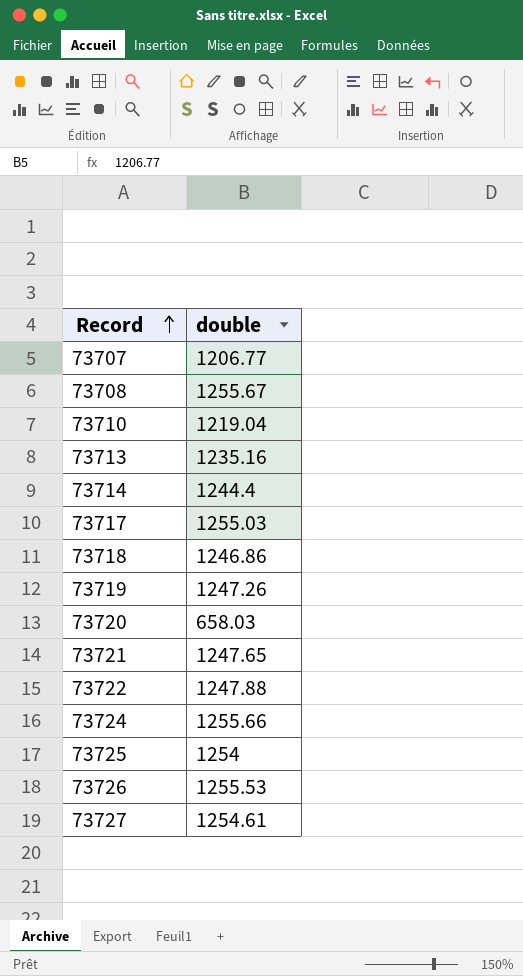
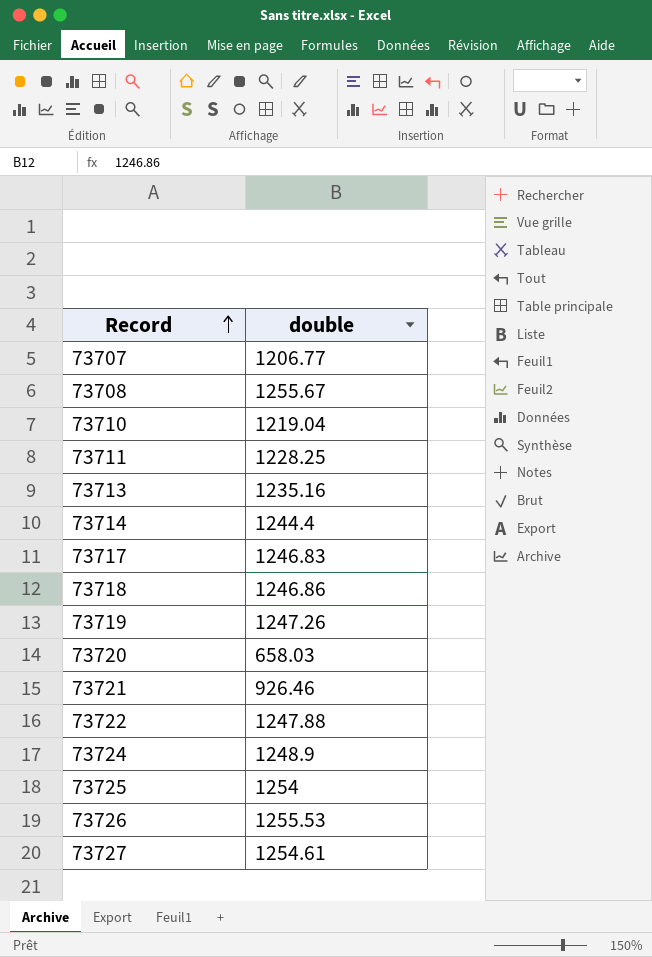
row 73711: none -> 1228.25
73717 | double: 1255.03 -> 1246.83
73721 | double: 1247.65 -> 926.46
73724 | double: 1255.66 -> 1248.9

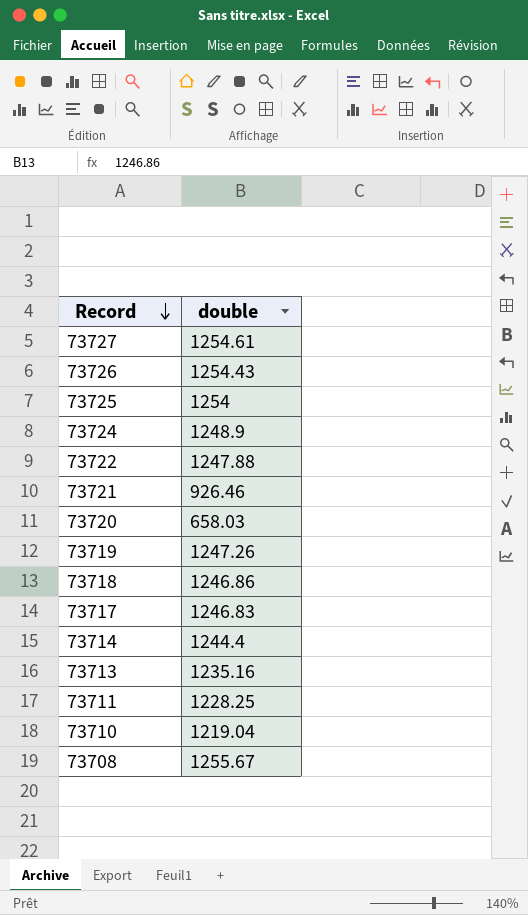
row order: Record ascending -> Record descending
row 73707: 1206.77 -> none
73726 | double: 1255.53 -> 1254.43

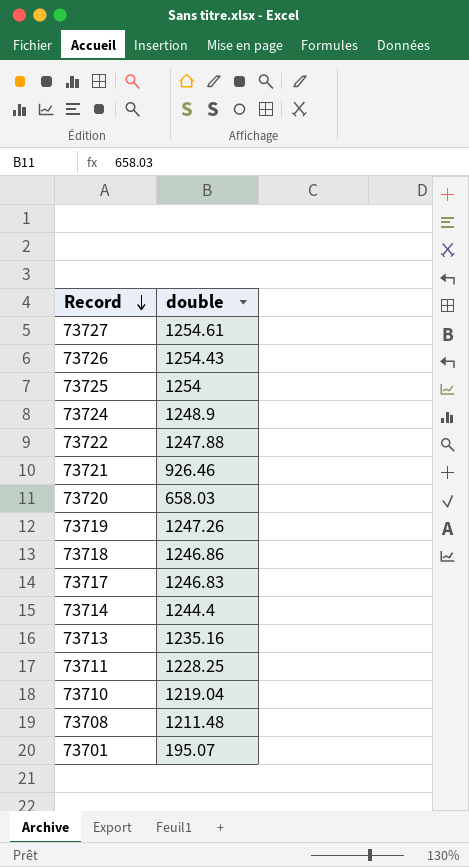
73708 | double: 1255.67 -> 1211.48
row 73701: none -> 195.07

